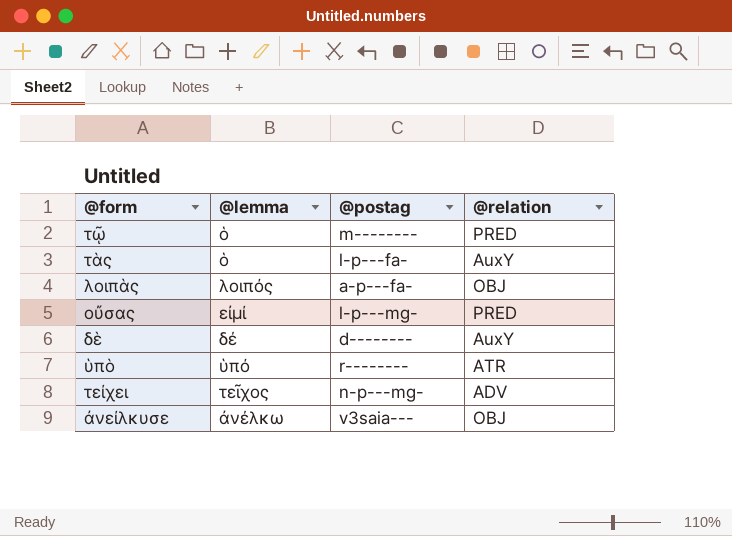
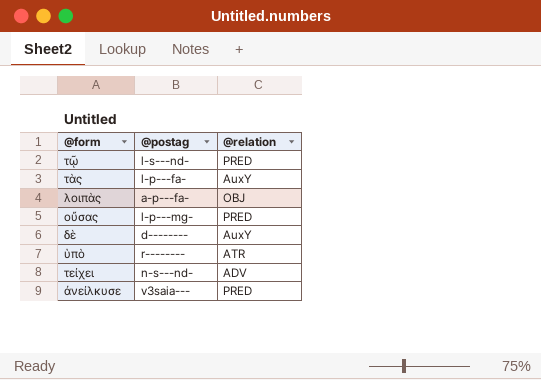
column @lemma | position: 2 -> none
τῷ | @postag: m-------- -> l-s---nd-
τείχει | @postag: n-p---mg- -> n-s---nd-
ἀνείλκυσε | @relation: OBJ -> PRED

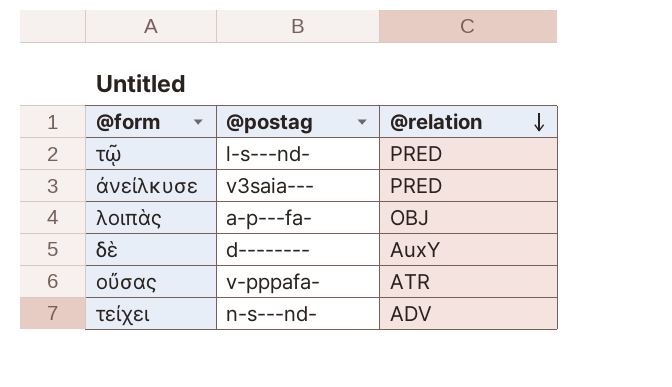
row order: none -> @relation descending
row τὰς: l-p---fa- | AuxY -> none
row ὑπὸ: r-------- | ATR -> none
οὔσας | @postag: l-p---mg- -> v-pppafa-
οὔσας | @relation: PRED -> ATR

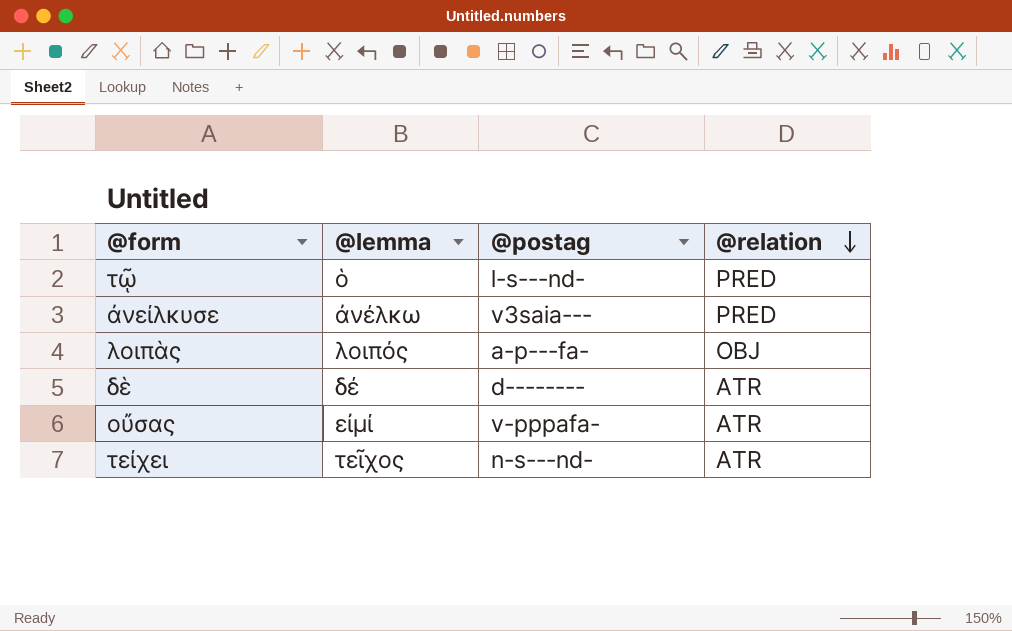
column @lemma | position: none -> 2
δὲ | @relation: AuxY -> ATR
τείχει | @relation: ADV -> ATR

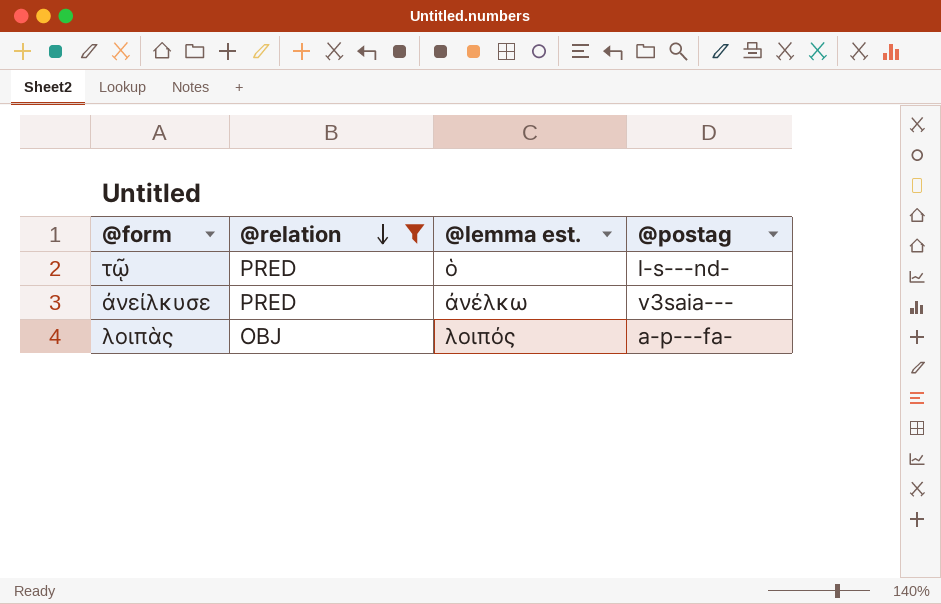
filter: none -> @relation != ATR
column @relation | position: 4 -> 2
column name: @lemma -> @lemma est.

